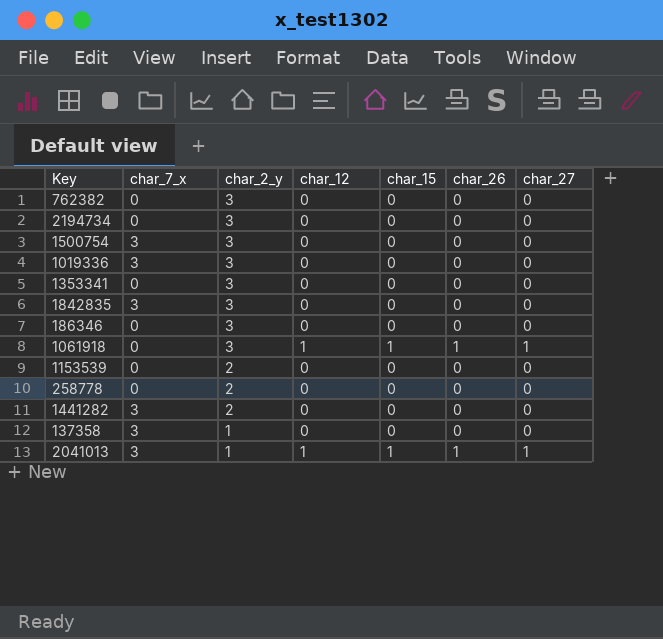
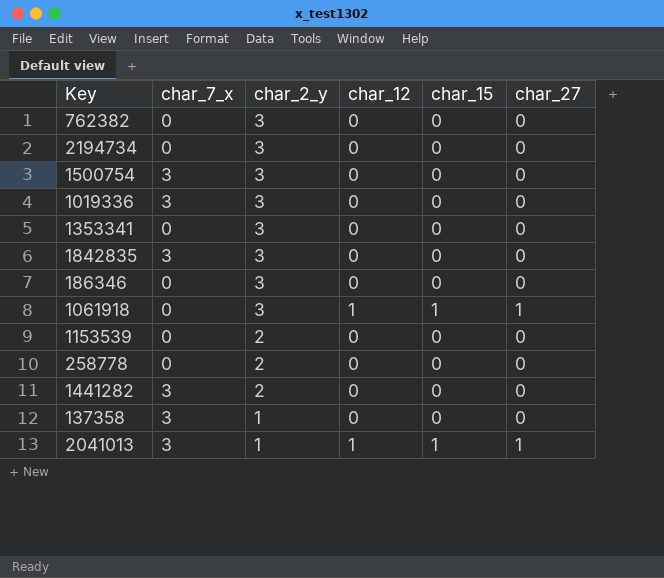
column char_26 | position: 6 -> none

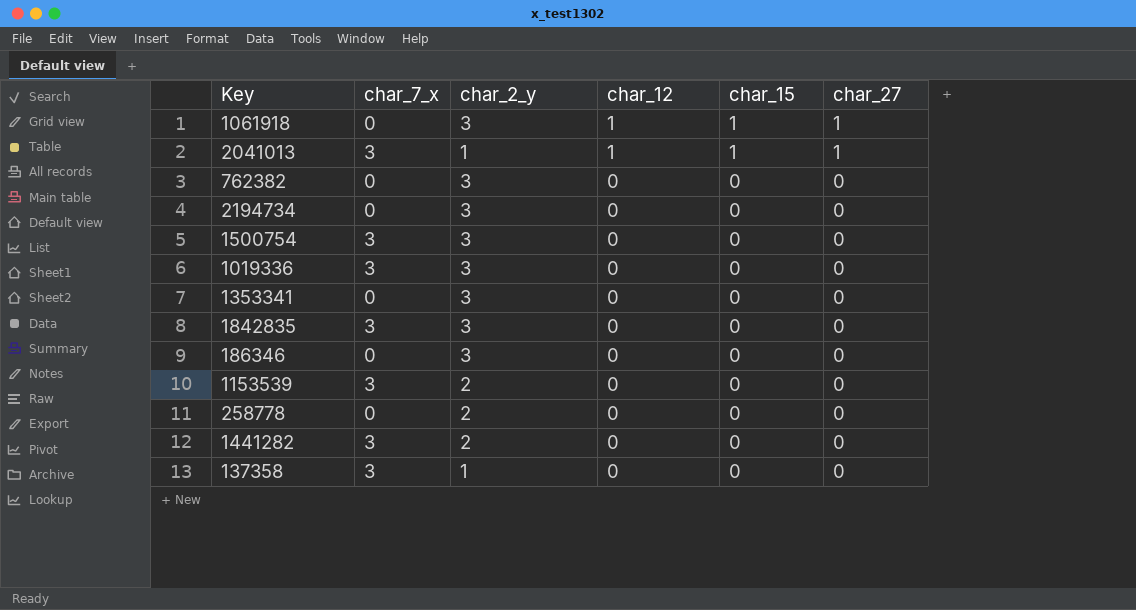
row order: char_2_y descending -> char_12 descending
1153539 | char_7_x: 0 -> 3

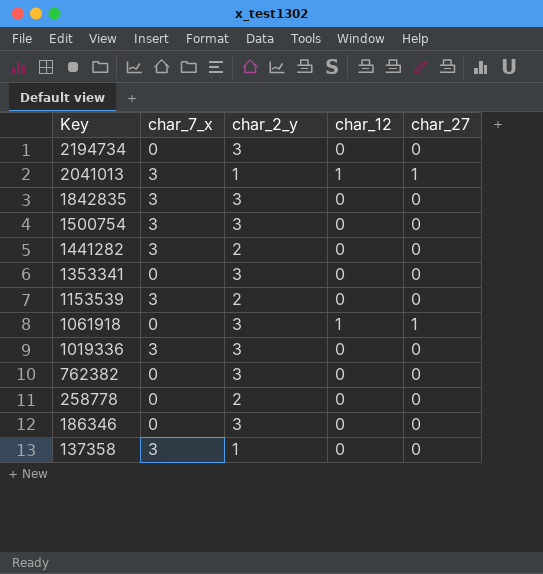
row order: char_12 descending -> Key descending
column char_15 | position: 5 -> none

